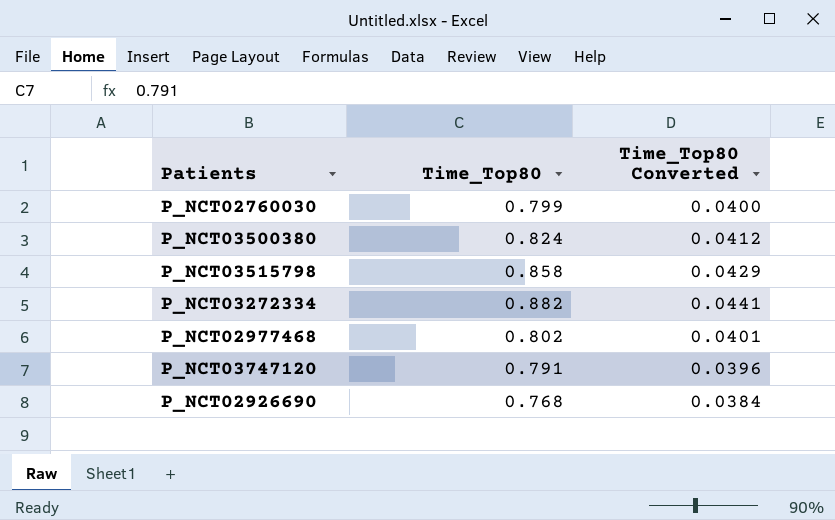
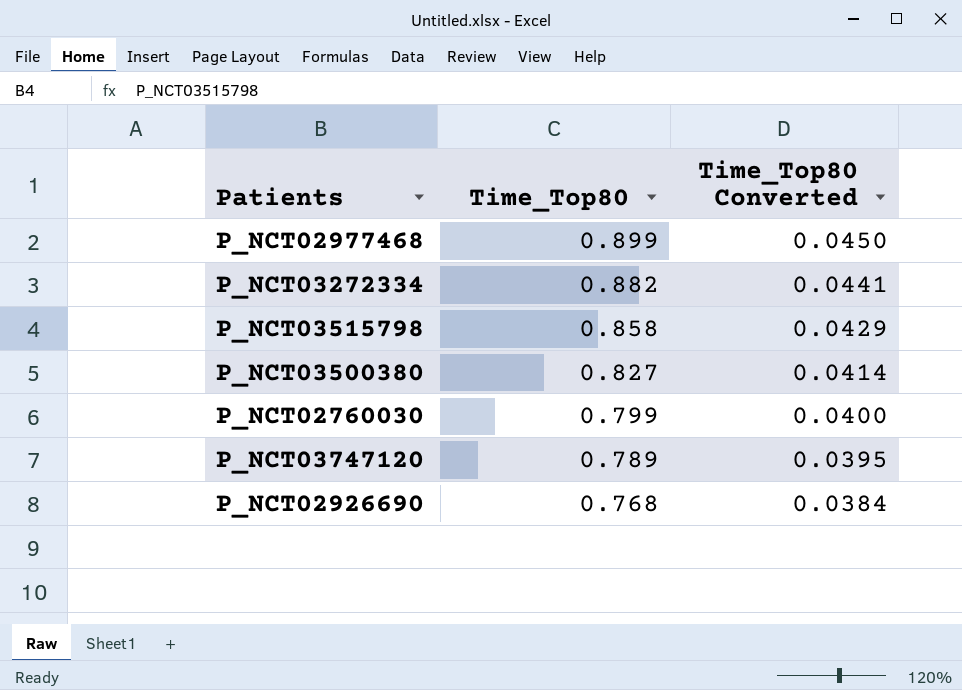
row order: none -> Time_Top80 descending
P_NCT02977468 | Time_Top80: 0.802 -> 0.899
P_NCT02977468 | Time_Top80 Converted: 0.0401 -> 0.0450
P_NCT03500380 | Time_Top80: 0.824 -> 0.827
P_NCT03500380 | Time_Top80 Converted: 0.0412 -> 0.0414
P_NCT03747120 | Time_Top80: 0.791 -> 0.789
P_NCT03747120 | Time_Top80 Converted: 0.0396 -> 0.0395

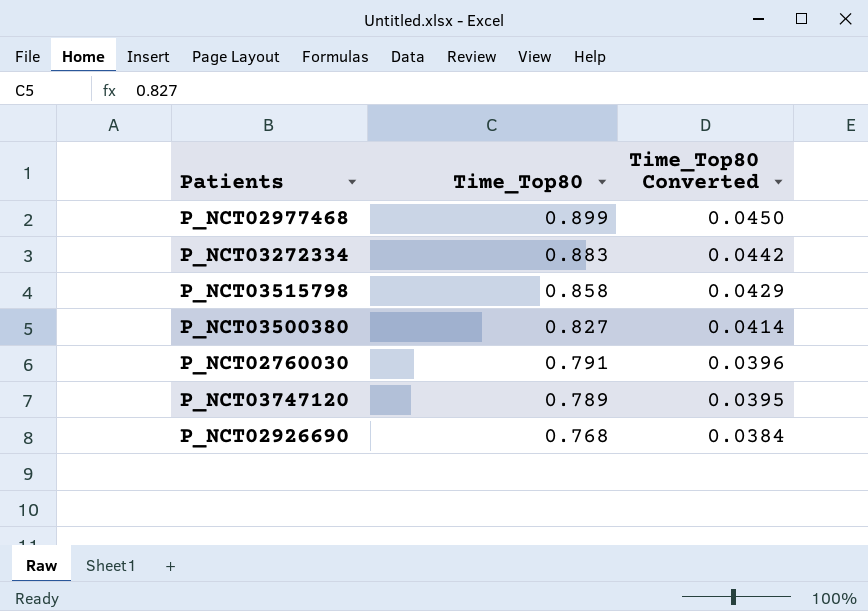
P_NCT03272334 | Time_Top80: 0.882 -> 0.883
P_NCT03272334 | Time_Top80 Converted: 0.0441 -> 0.0442
P_NCT02760030 | Time_Top80: 0.799 -> 0.791
P_NCT02760030 | Time_Top80 Converted: 0.0400 -> 0.0396

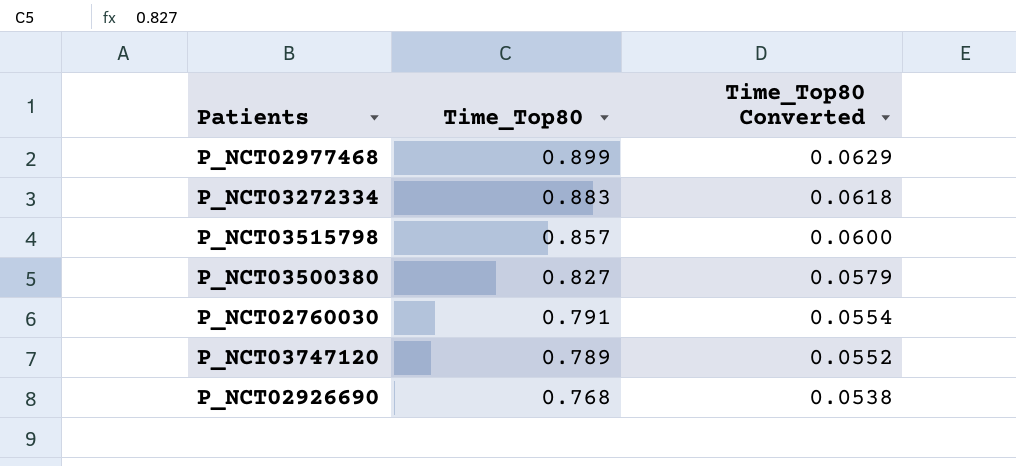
column Time_Top80 Converted | formula: [Time_Top80] * 0.05 -> [Time_Top80] * 0.07
P_NCT03515798 | Time_Top80: 0.858 -> 0.857

